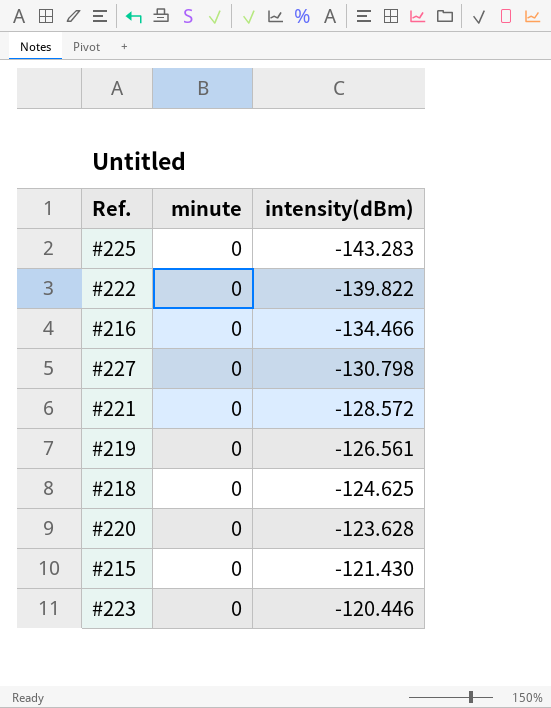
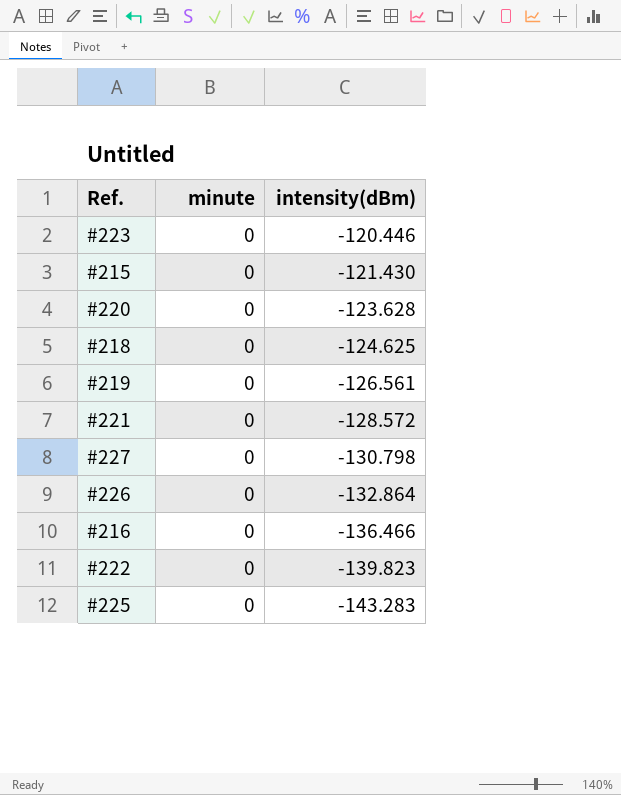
row order: intensity(dBm) ascending -> intensity(dBm) descending
row #226: none -> 0 | -132.864
#216 | intensity(dBm): -134.466 -> -136.466
#222 | intensity(dBm): -139.822 -> -139.823

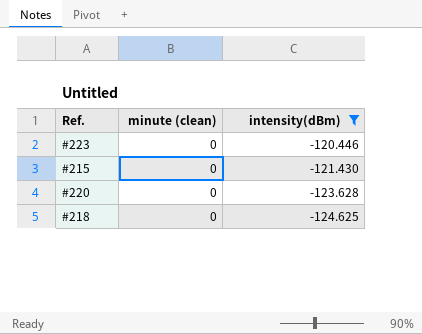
filter: none -> intensity(dBm) >= -124.625
column name: minute -> minute (clean)

